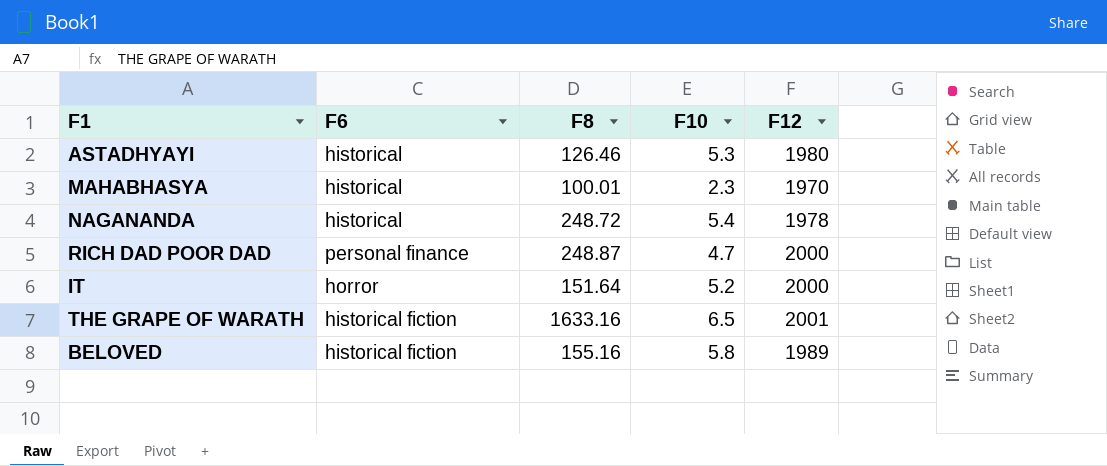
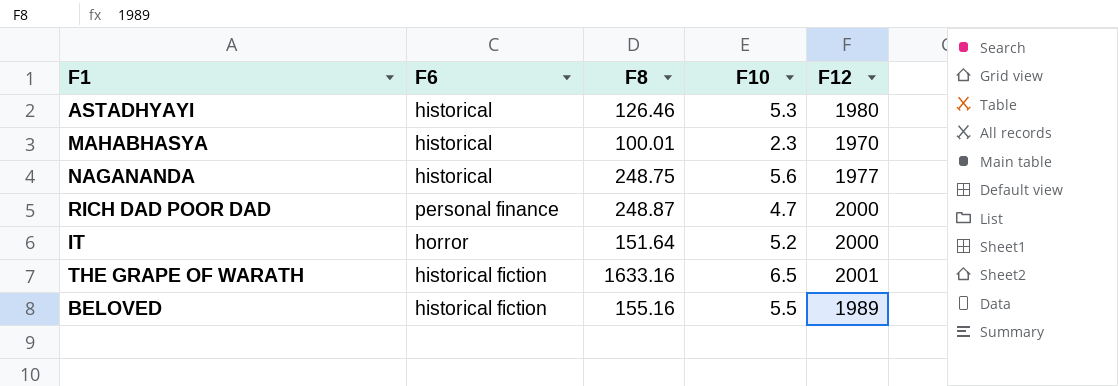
NAGANANDA | F8: 248.72 -> 248.75
NAGANANDA | F10: 5.4 -> 5.6
NAGANANDA | F12: 1978 -> 1977
BELOVED | F10: 5.8 -> 5.5

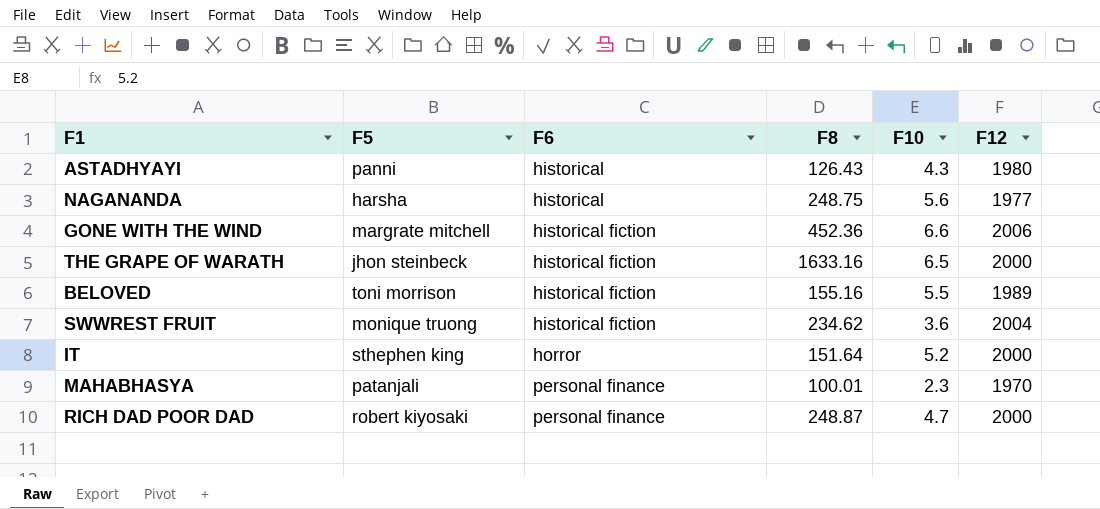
row order: none -> F6 ascending
column F5 | position: none -> 2
ASTADHYAYI | F8: 126.46 -> 126.43
ASTADHYAYI | F10: 5.3 -> 4.3
row GONE WITH THE WIND: none -> margrate mitchell | historical fiction | 452.36 | 6.6 | 2006
THE GRAPE OF WARATH | F12: 2001 -> 2000
row SWWREST FRUIT: none -> monique truong | historical fiction | 234.62 | 3.6 | 2004
MAHABHASYA | F6: historical -> personal finance

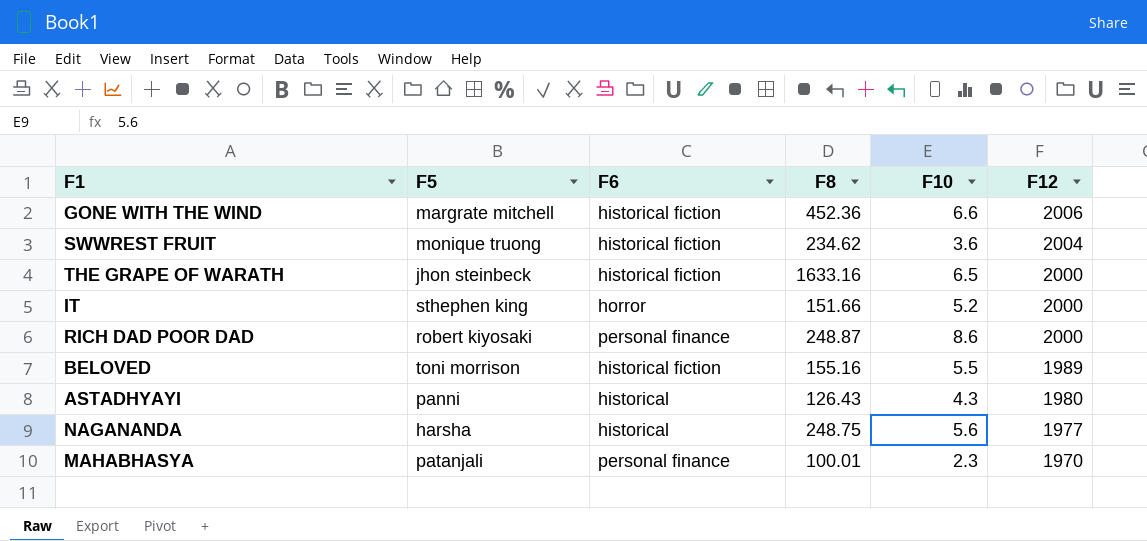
row order: F6 ascending -> F12 descending
IT | F8: 151.64 -> 151.66
RICH DAD POOR DAD | F10: 4.7 -> 8.6

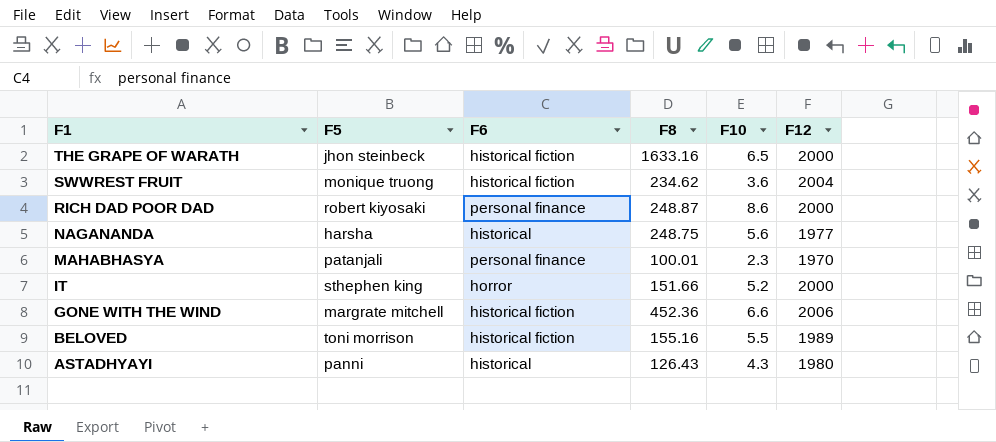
row order: F12 descending -> F1 descending

